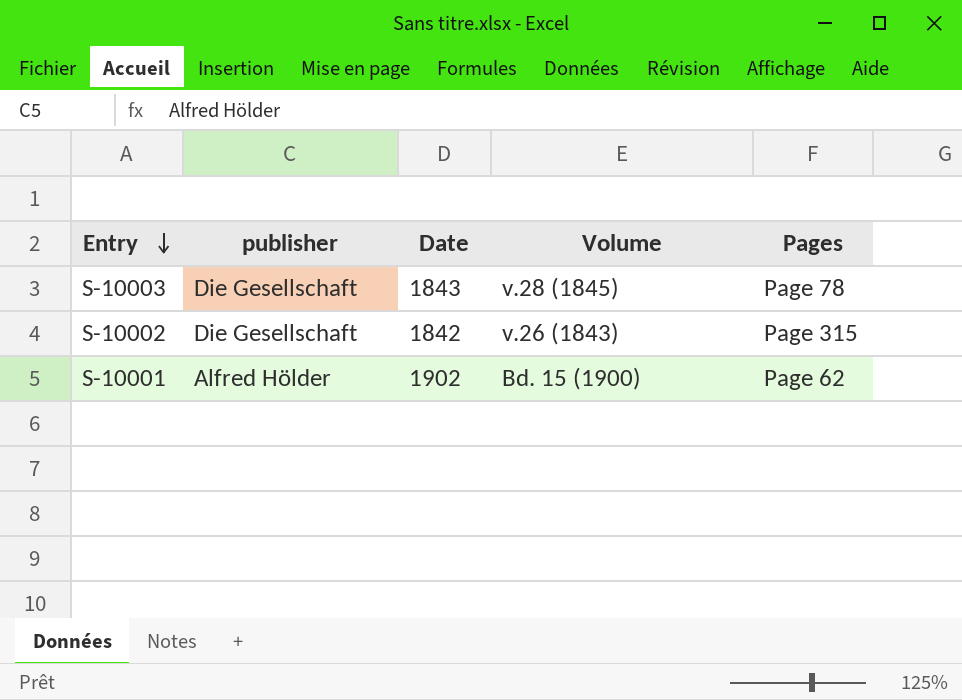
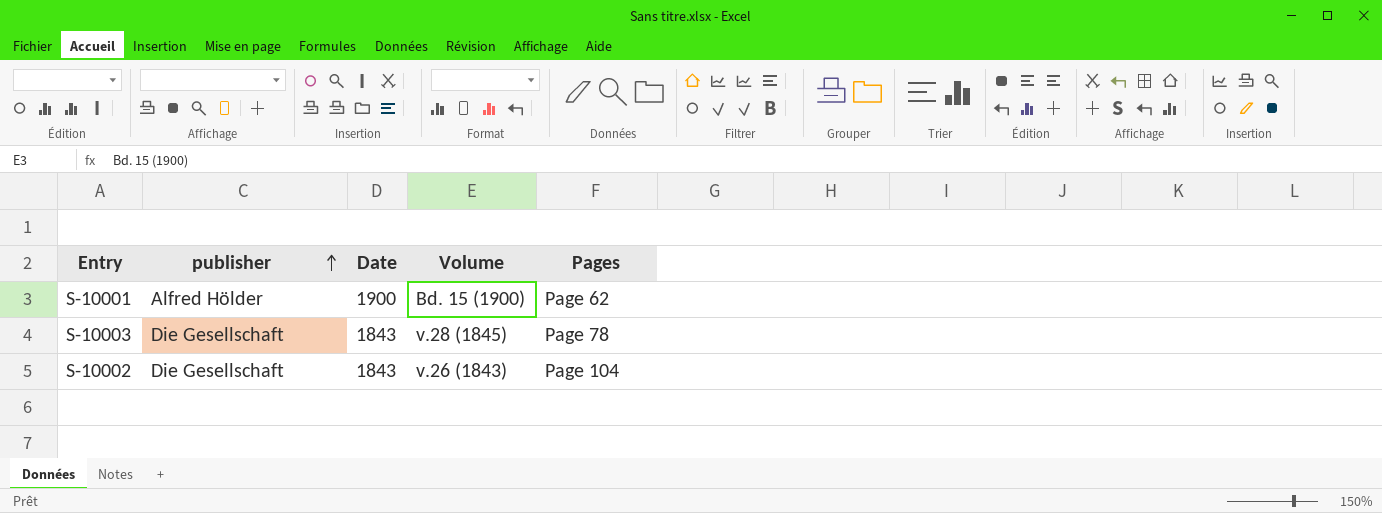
row order: Entry descending -> publisher ascending
S-10001 | Date: 1902 -> 1900
S-10002 | Date: 1842 -> 1843
S-10002 | Pages: Page 315 -> Page 104

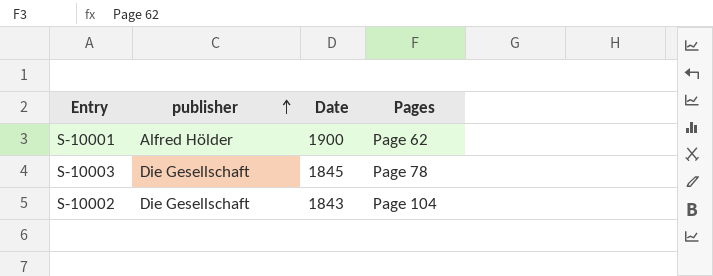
column Volume | position: 4 -> none
S-10003 | Date: 1843 -> 1845

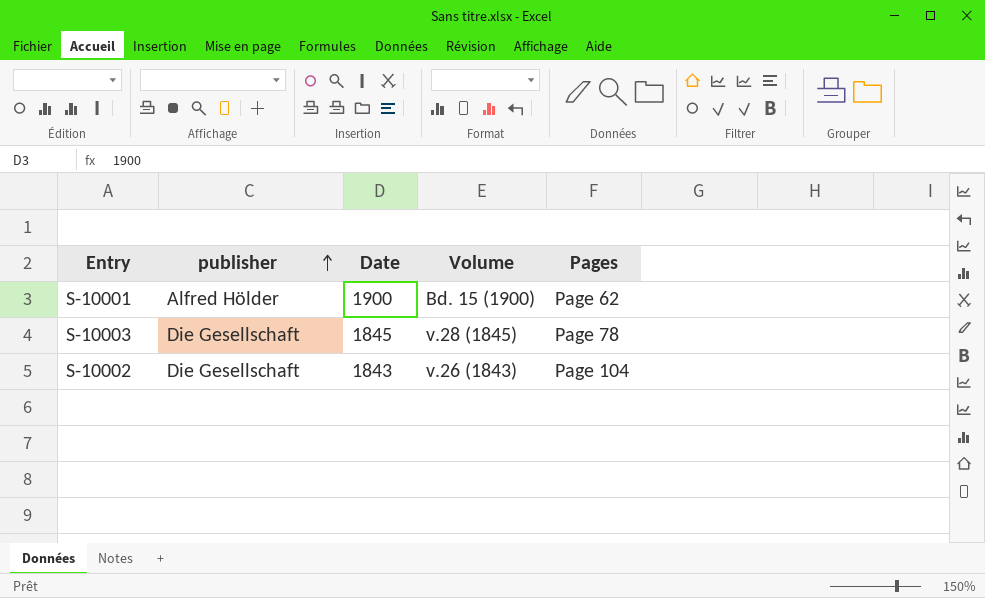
column Volume | position: none -> 4

